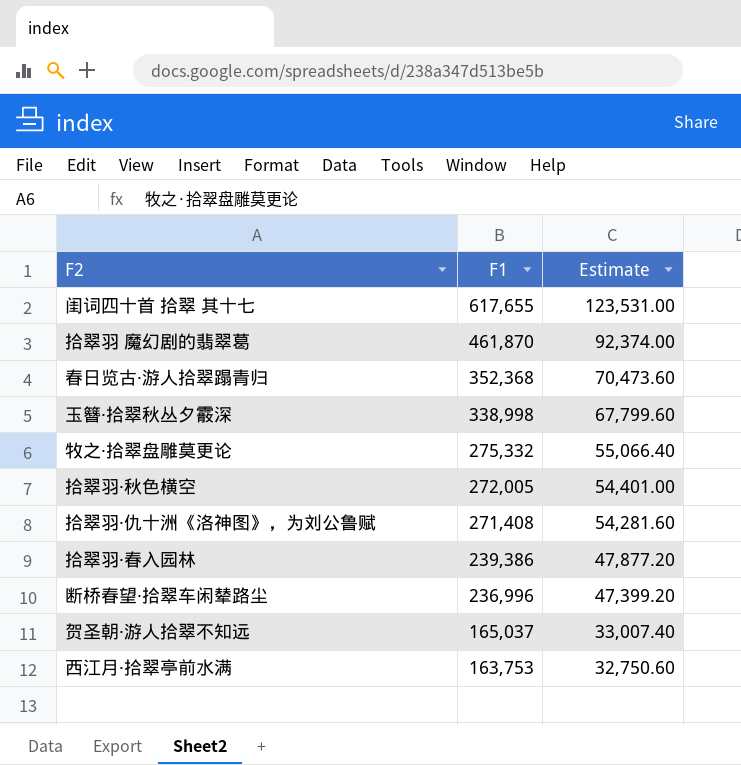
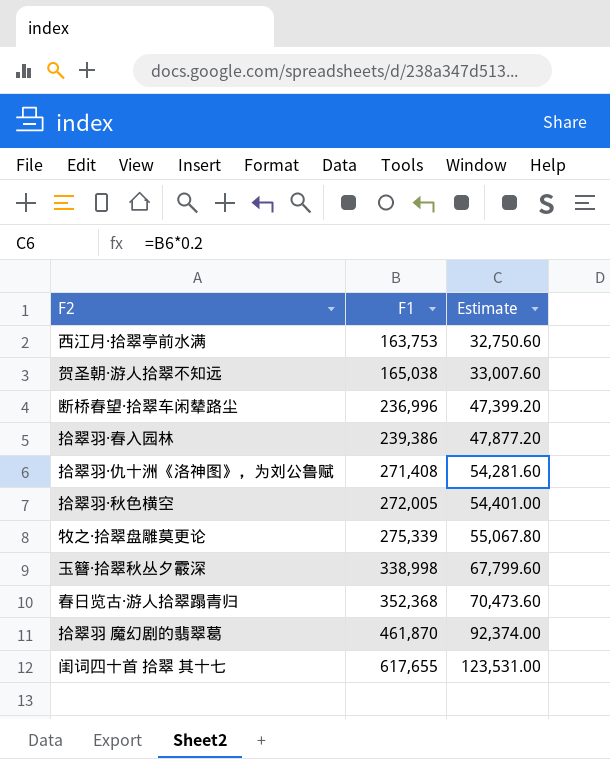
row order: F1 descending -> F1 ascending
贺圣朝·游人拾翠不知远 | F1: 165,037 -> 165,038
贺圣朝·游人拾翠不知远 | Estimate: 33,007.40 -> 33,007.60
牧之·拾翠盘雕莫更论 | F1: 275,332 -> 275,339
牧之·拾翠盘雕莫更论 | Estimate: 55,066.40 -> 55,067.80

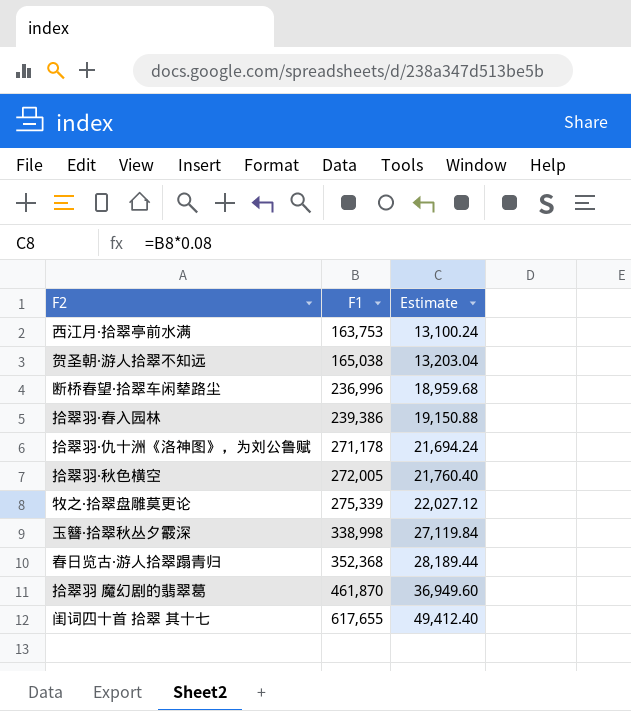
column Estimate | formula: [F1] * 0.2 -> [F1] * 0.08
拾翠羽·仇十洲《洛神图》，为刘公鲁赋 | F1: 271,408 -> 271,178

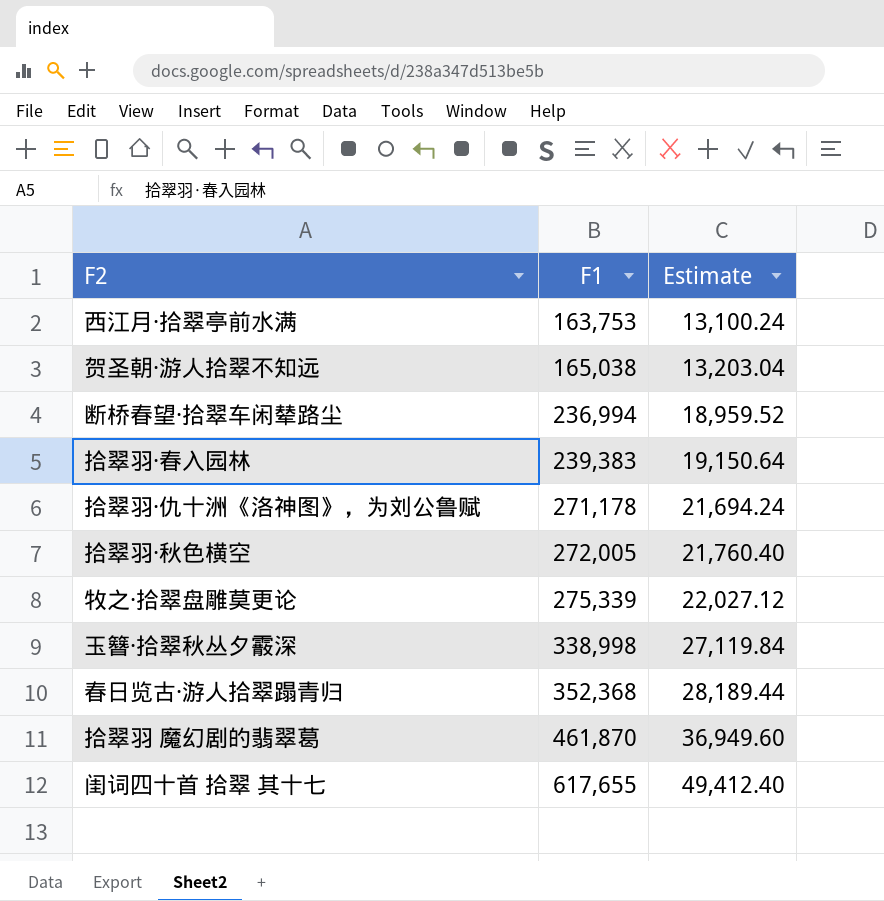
断桥春望·拾翠车闲辇路尘 | F1: 236,996 -> 236,994
断桥春望·拾翠车闲辇路尘 | Estimate: 18,959.68 -> 18,959.52
拾翠羽·春入园林 | F1: 239,386 -> 239,383
拾翠羽·春入园林 | Estimate: 19,150.88 -> 19,150.64

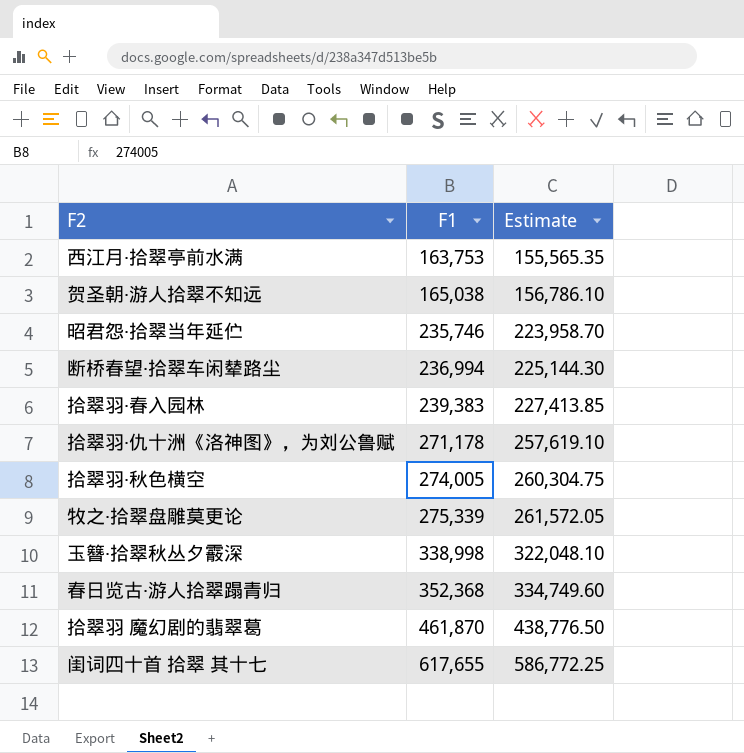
column Estimate | formula: [F1] * 0.08 -> [F1] * 0.95
row 昭君怨·拾翠当年延伫: none -> 235,746 | 223,958.70
拾翠羽·秋色横空 | F1: 272,005 -> 274,005

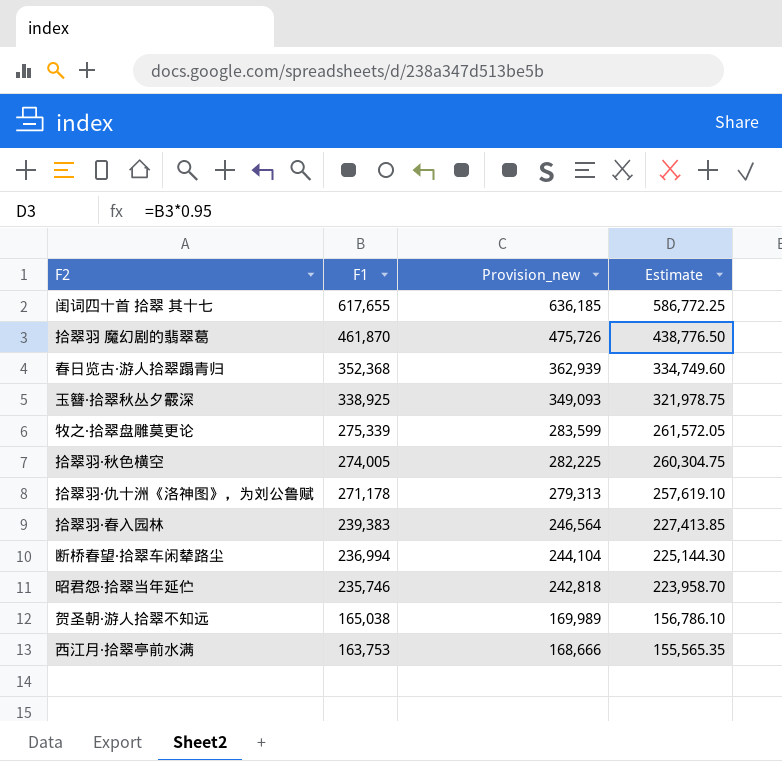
row order: F1 ascending -> F1 descending
column Provision_new | formula: none -> [F1] * 1.03
玉簪·拾翠秋丛夕霰深 | F1: 338,998 -> 338,925
玉簪·拾翠秋丛夕霰深 | Estimate: 322,048.10 -> 321,978.75

